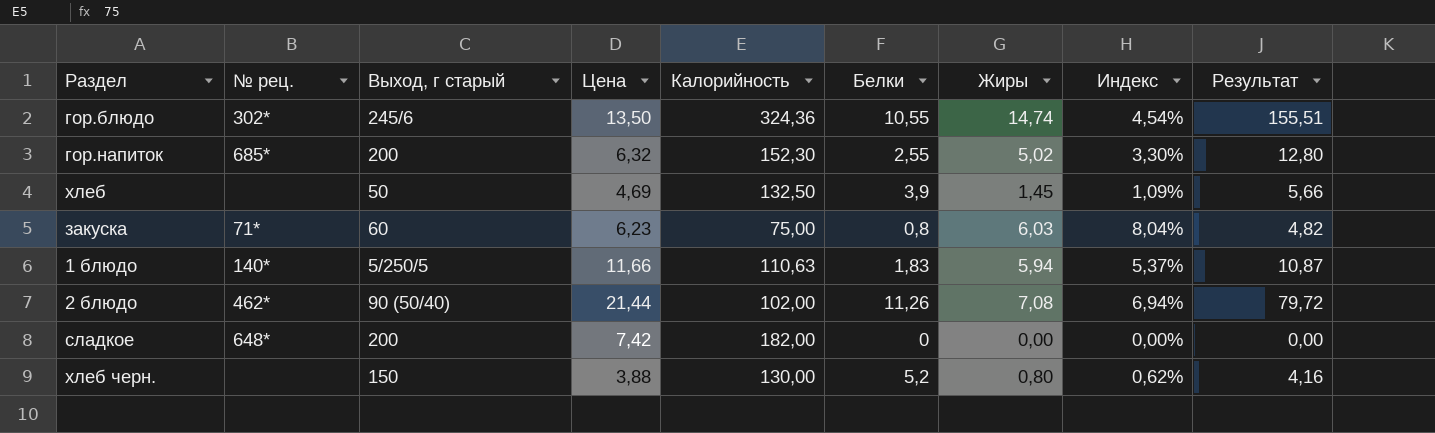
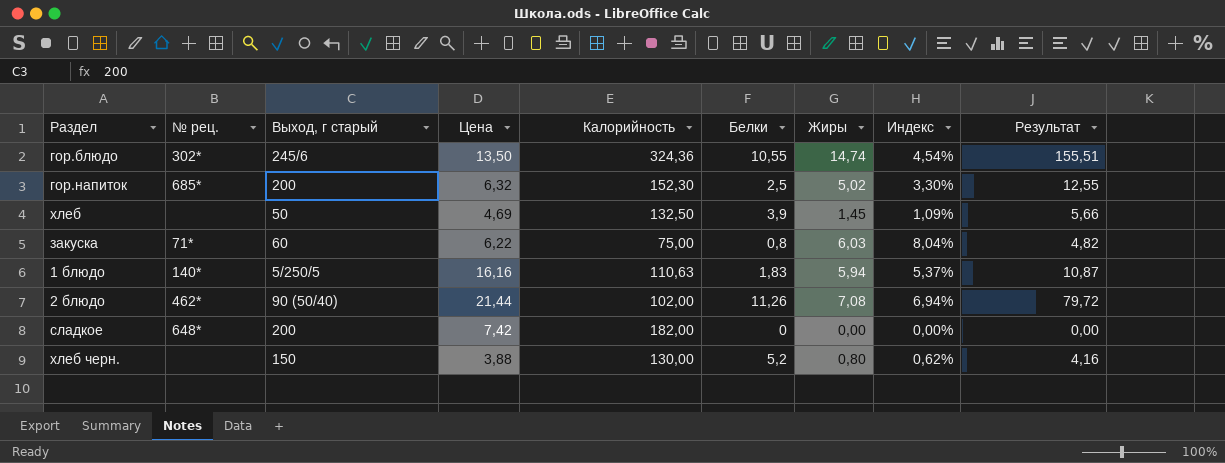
гор.напиток | Белки: 2,55 -> 2,5
гор.напиток | Результат: 12,80 -> 12,55
закуска | Цена: 6,23 -> 6,22
1 блюдо | Цена: 11,66 -> 16,16

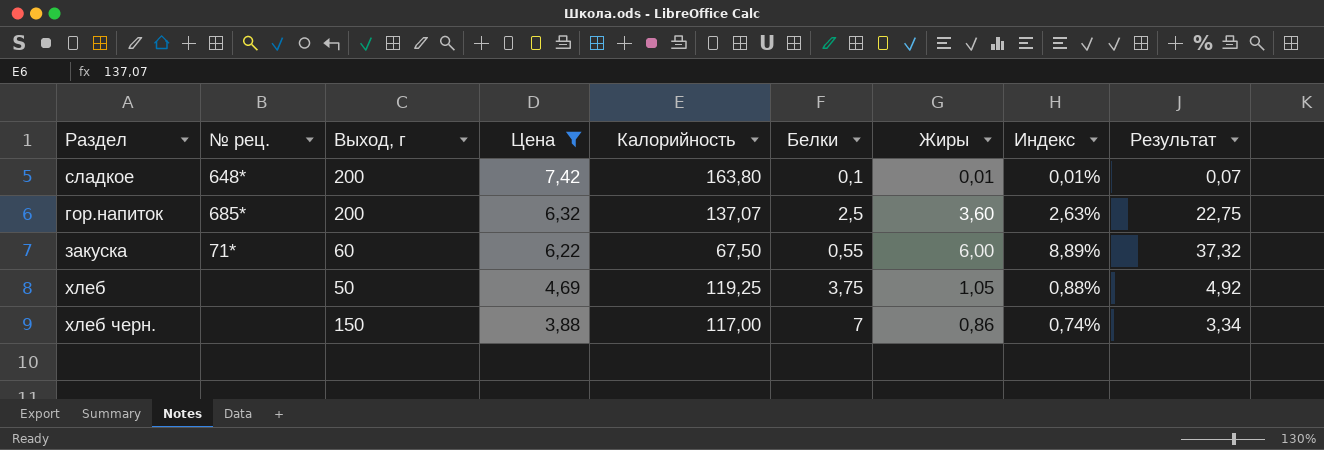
filter: none -> Цена <= 7,42
row order: none -> Цена descending
column name: Выход, г старый -> Выход, г
column Результат | formula: [Белки] * [Жиры] -> [Цена] * [Жиры]
сладкое | Калорийность: 182,00 -> 163,80
сладкое | Белки: 0 -> 0,1
сладкое | Жиры: 0,00 -> 0,01
сладкое | Индекс: 0,00% -> 0,01%
гор.напиток | Калорийность: 152,30 -> 137,07
гор.напиток | Жиры: 5,02 -> 3,60
гор.напиток | Индекс: 3,30% -> 2,63%
закуска | Калорийность: 75,00 -> 67,50
закуска | Белки: 0,8 -> 0,55
закуска | Жиры: 6,03 -> 6,00
закуска | Индекс: 8,04% -> 8,89%
хлеб | Калорийность: 132,50 -> 119,25
хлеб | Белки: 3,9 -> 3,75
хлеб | Жиры: 1,45 -> 1,05
хлеб | Индекс: 1,09% -> 0,88%
хлеб черн. | Калорийность: 130,00 -> 117,00
хлеб черн. | Белки: 5,2 -> 7
хлеб черн. | Жиры: 0,80 -> 0,86
хлеб черн. | Индекс: 0,62% -> 0,74%

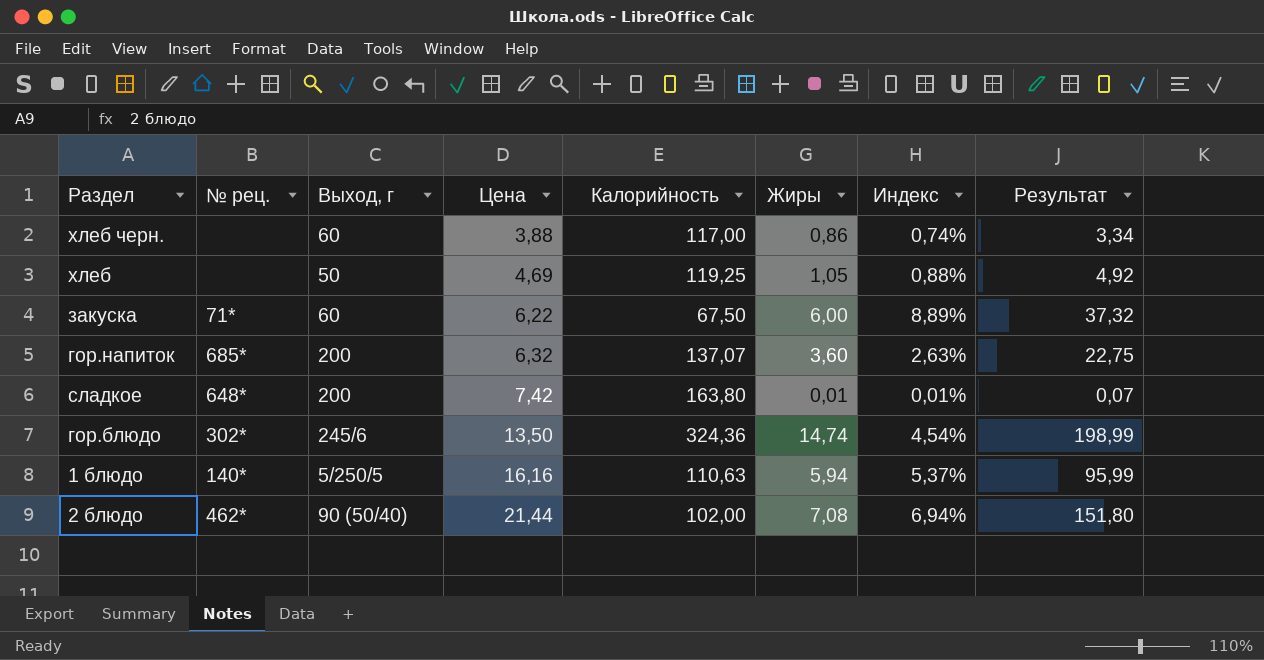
filter: Цена <= 7,42 -> none
row order: Цена descending -> Цена ascending
column Белки | position: 6 -> none
хлеб черн. | Выход, г: 150 -> 60

